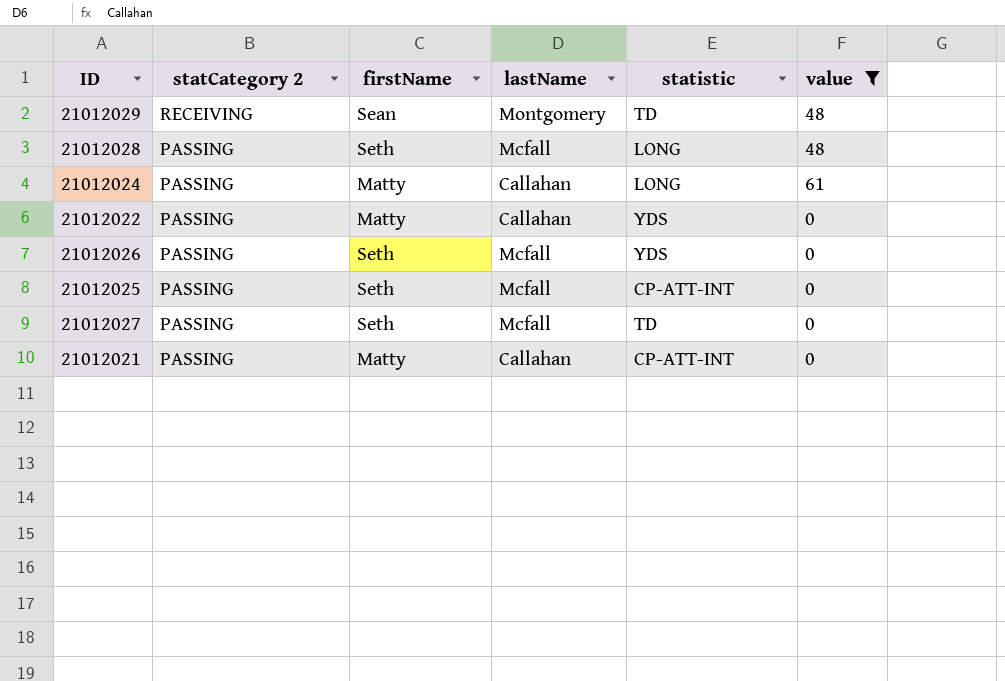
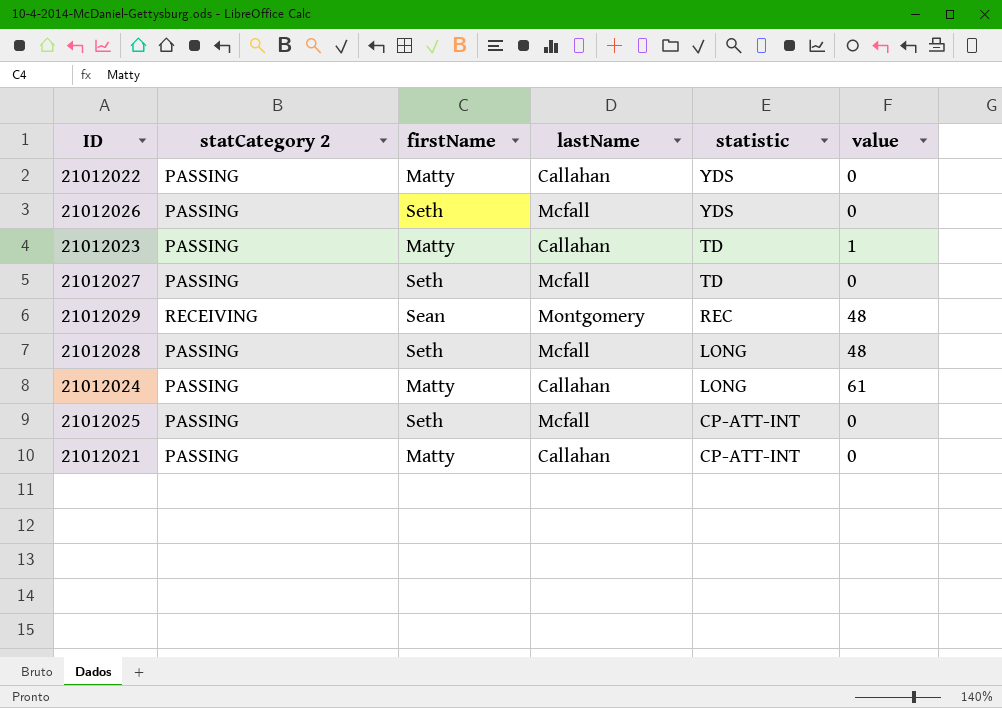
filter: value != 1 -> none
row order: statCategory 2 descending -> statistic descending
21012029 | statistic: TD -> REC

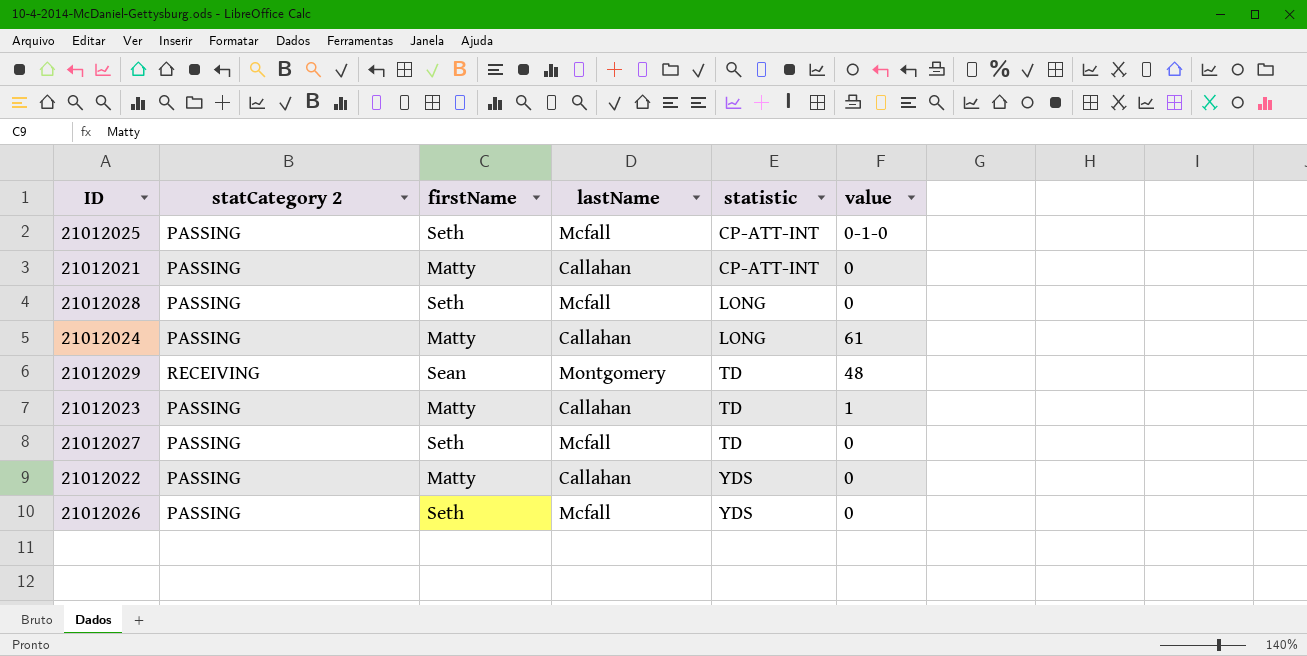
row order: statistic descending -> statistic ascending
21012025 | value: 0 -> 0-1-0
21012028 | value: 48 -> 0
21012029 | statistic: REC -> TD

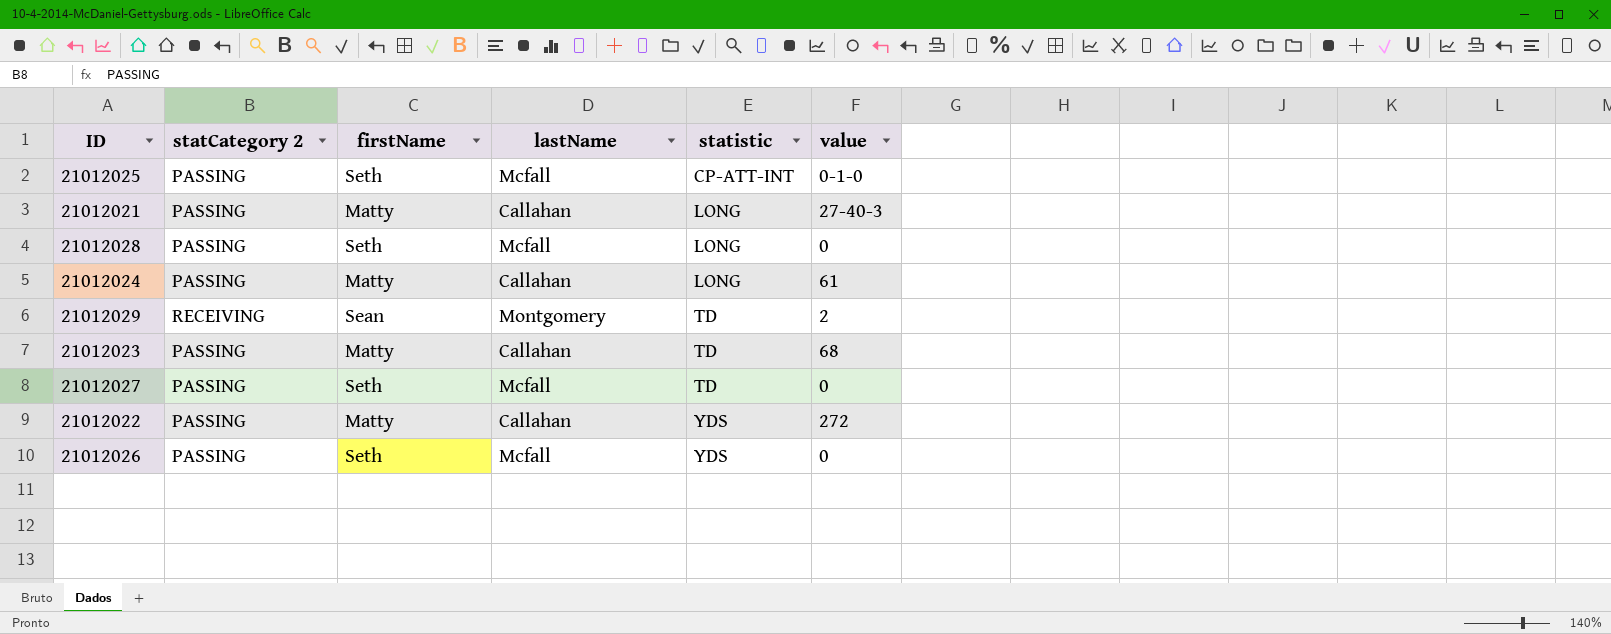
21012021 | statistic: CP-ATT-INT -> LONG
21012021 | value: 0 -> 27-40-3
21012029 | value: 48 -> 2
21012023 | value: 1 -> 68
21012022 | value: 0 -> 272

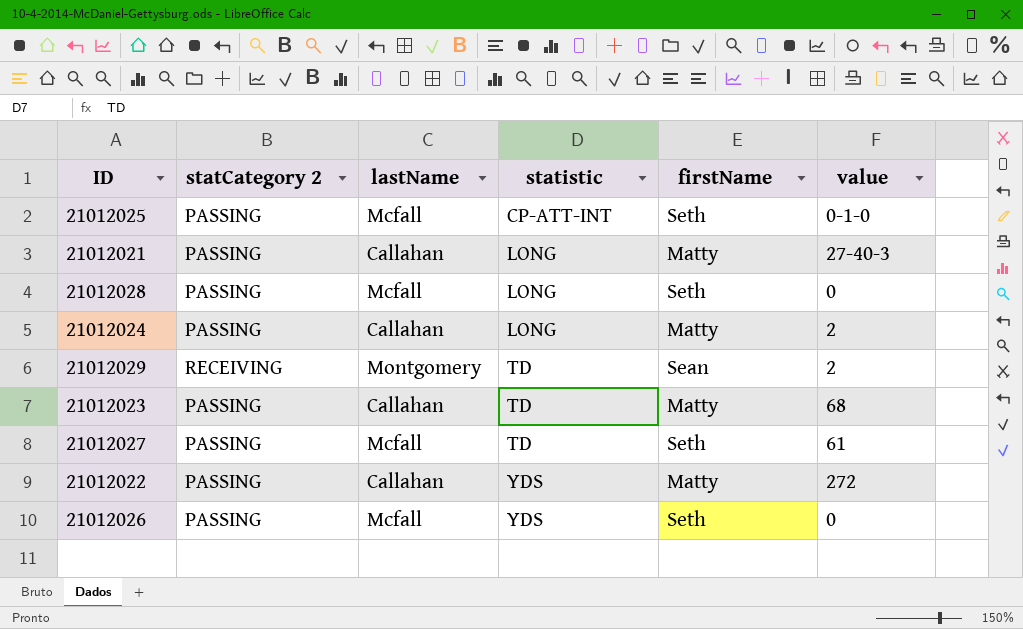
column firstName | position: 3 -> 5
21012024 | value: 61 -> 2
21012027 | value: 0 -> 61

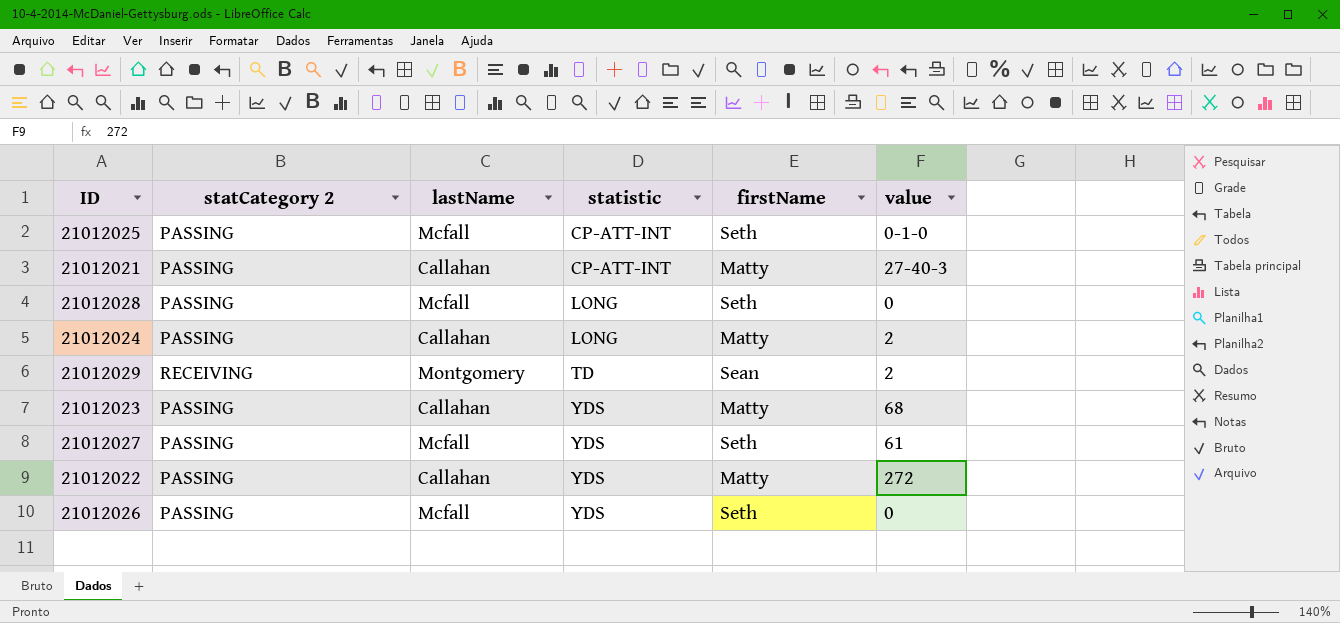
21012021 | statistic: LONG -> CP-ATT-INT
21012023 | statistic: TD -> YDS
21012027 | statistic: TD -> YDS

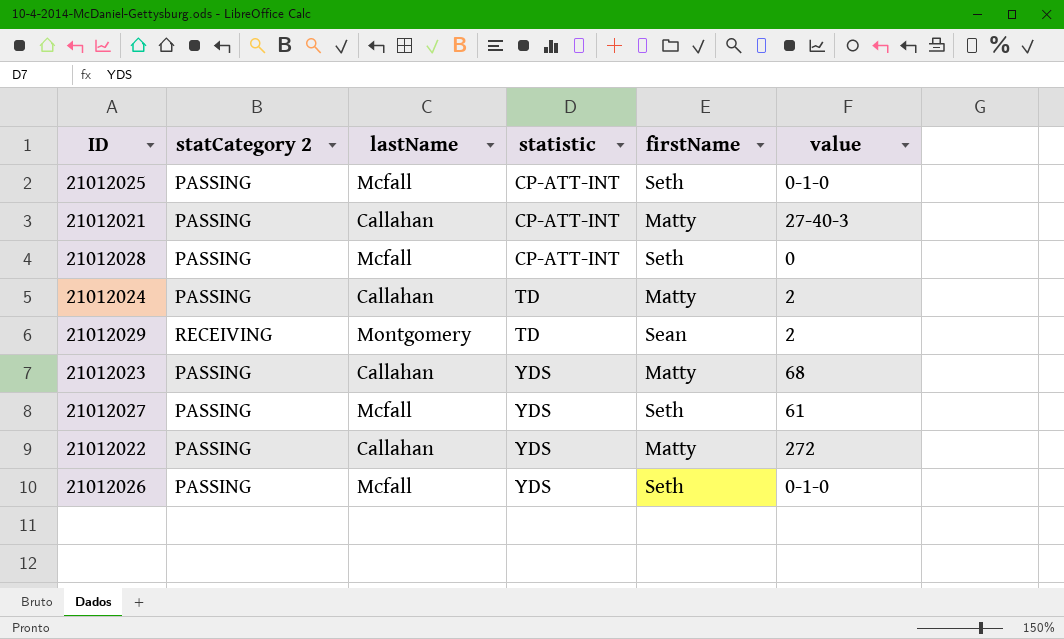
21012028 | statistic: LONG -> CP-ATT-INT
21012024 | statistic: LONG -> TD
21012026 | value: 0 -> 0-1-0

